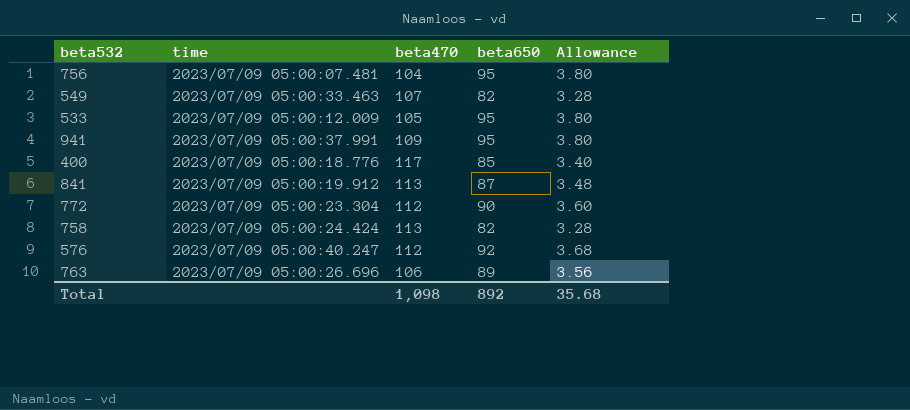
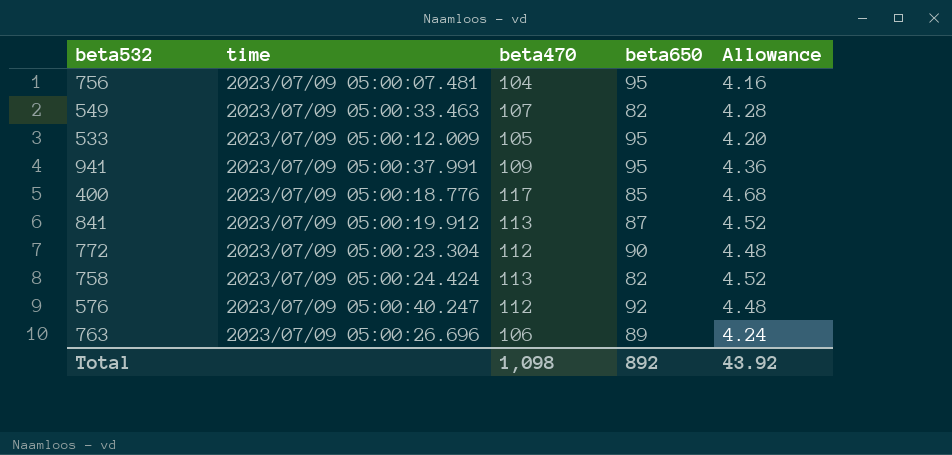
column Allowance | formula: [beta650] * 0.04 -> [beta470] * 0.04
Total | Allowance: 35.68 -> 43.92

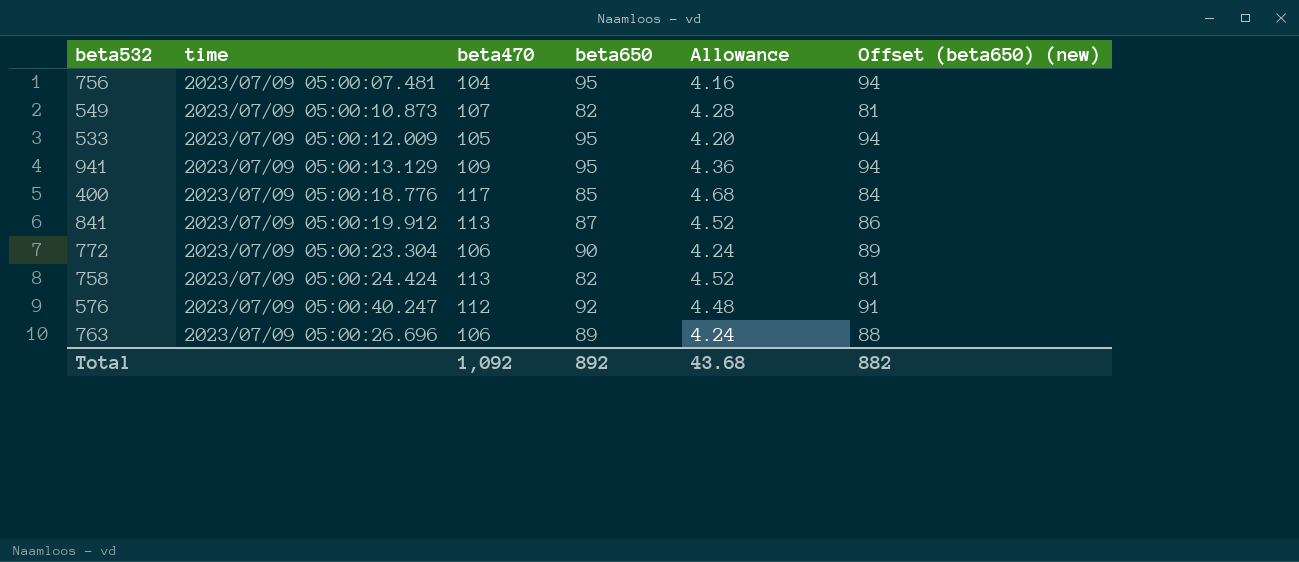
column Offset (beta650) (new) | formula: none -> [beta650] - 1
549 | time: 2023/07/09 05:00:33.463 -> 2023/07/09 05:00:10.873
941 | time: 2023/07/09 05:00:37.991 -> 2023/07/09 05:00:13.129
772 | beta470: 112 -> 106
772 | Allowance: 4.48 -> 4.24
Total | beta470: 1,098 -> 1,092
Total | Allowance: 43.92 -> 43.68

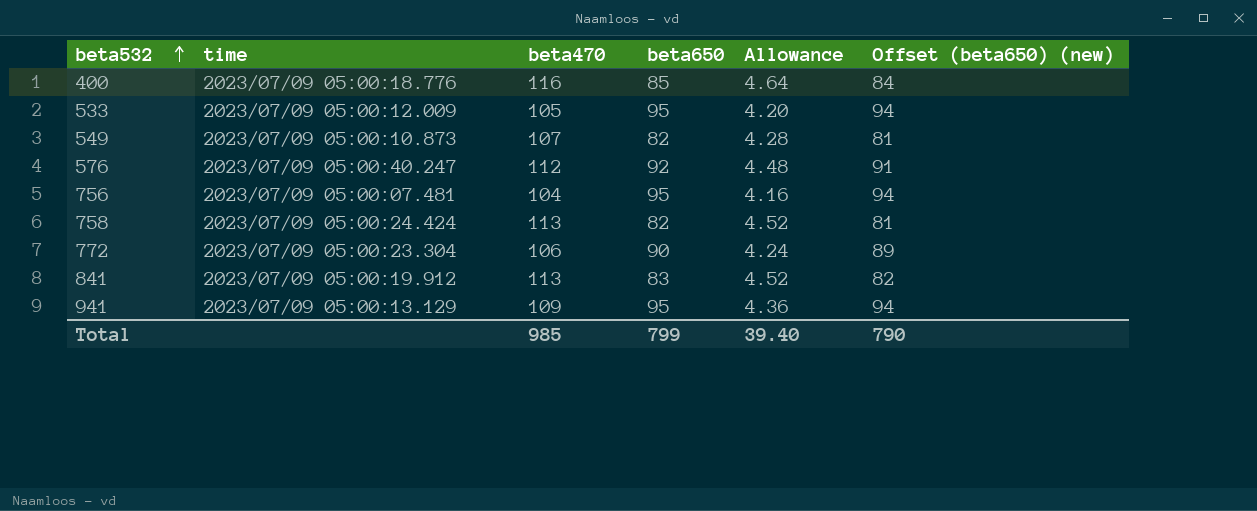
row order: none -> beta532 ascending
row 763: 2023/07/09 05:00:26.696 | 106 | 89 | 4.24 | 88 -> none
400 | beta470: 117 -> 116
400 | Allowance: 4.68 -> 4.64
841 | beta650: 87 -> 83
841 | Offset (beta650) (new): 86 -> 82
Total | beta470: 1,092 -> 985
Total | beta650: 892 -> 799
Total | Allowance: 43.68 -> 39.40
Total | Offset (beta650) (new): 882 -> 790

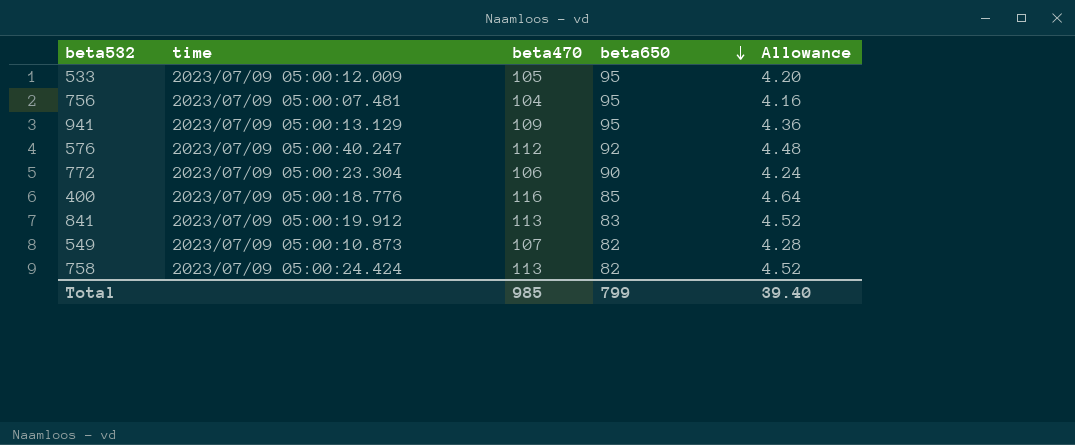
row order: beta532 ascending -> beta650 descending
column Offset (beta650) (new) | formula: [beta650] - 1 -> none

